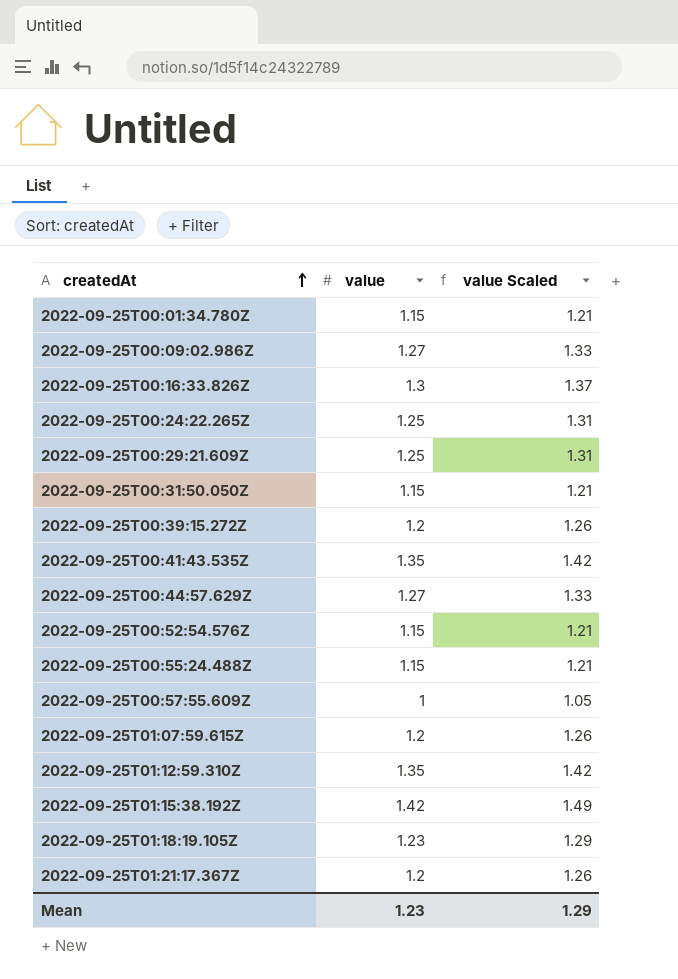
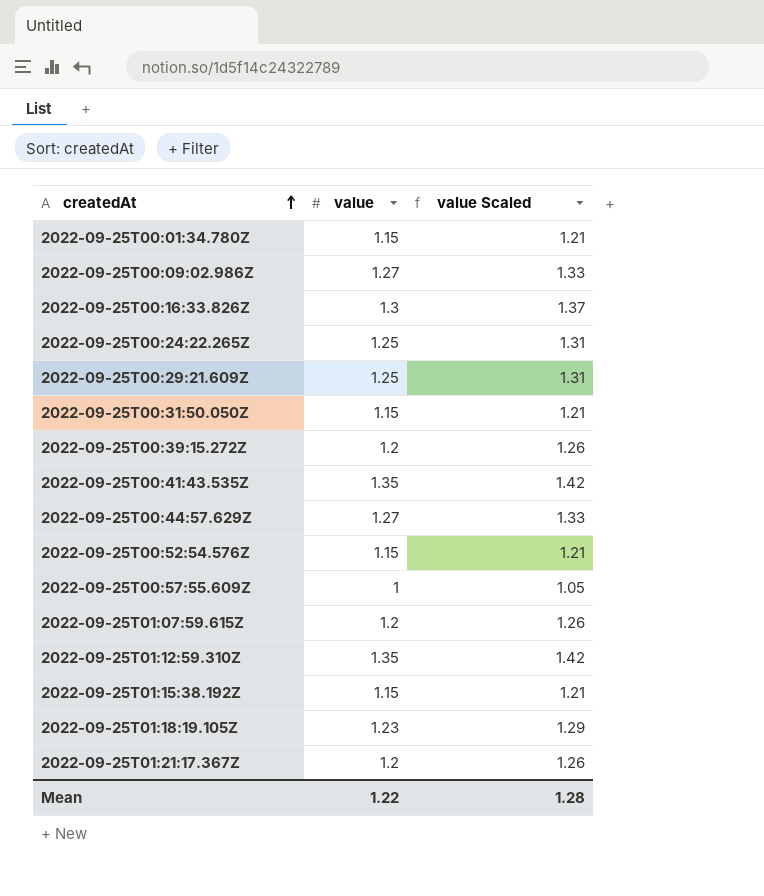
row 2022-09-25T00:55:24.488Z: 1.15 | 1.21 -> none
2022-09-25T01:15:38.192Z | value: 1.42 -> 1.15
2022-09-25T01:15:38.192Z | value Scaled: 1.49 -> 1.21
Mean | value: 1.23 -> 1.22
Mean | value Scaled: 1.29 -> 1.28

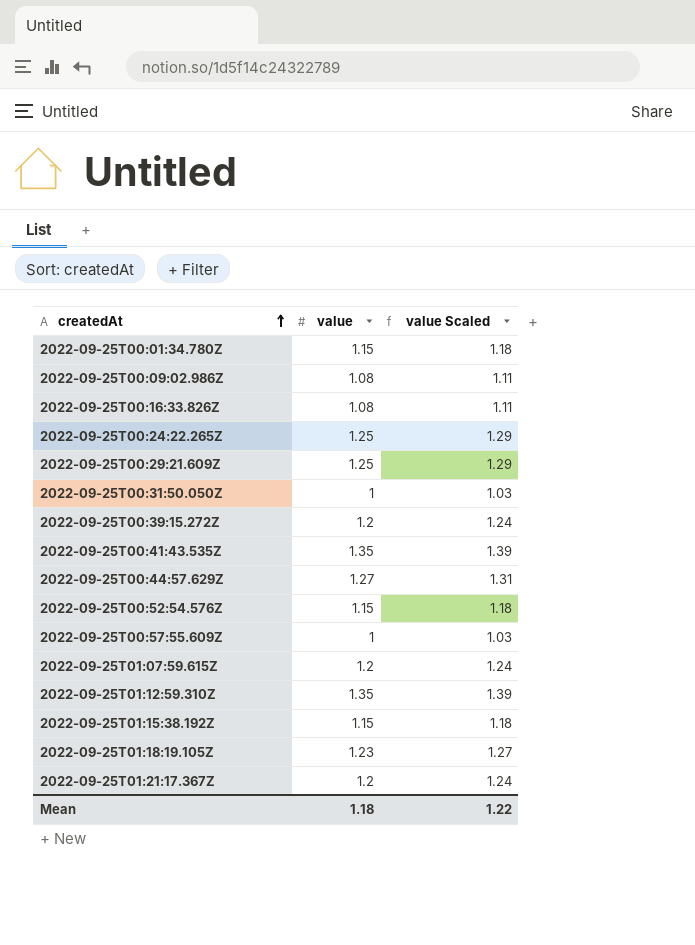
column value Scaled | formula: [value] * 1.05 -> [value] * 1.03
2022-09-25T00:09:02.986Z | value: 1.27 -> 1.08
2022-09-25T00:16:33.826Z | value: 1.3 -> 1.08
2022-09-25T00:31:50.050Z | value: 1.15 -> 1
Mean | value: 1.22 -> 1.18
Mean | value Scaled: 1.28 -> 1.22

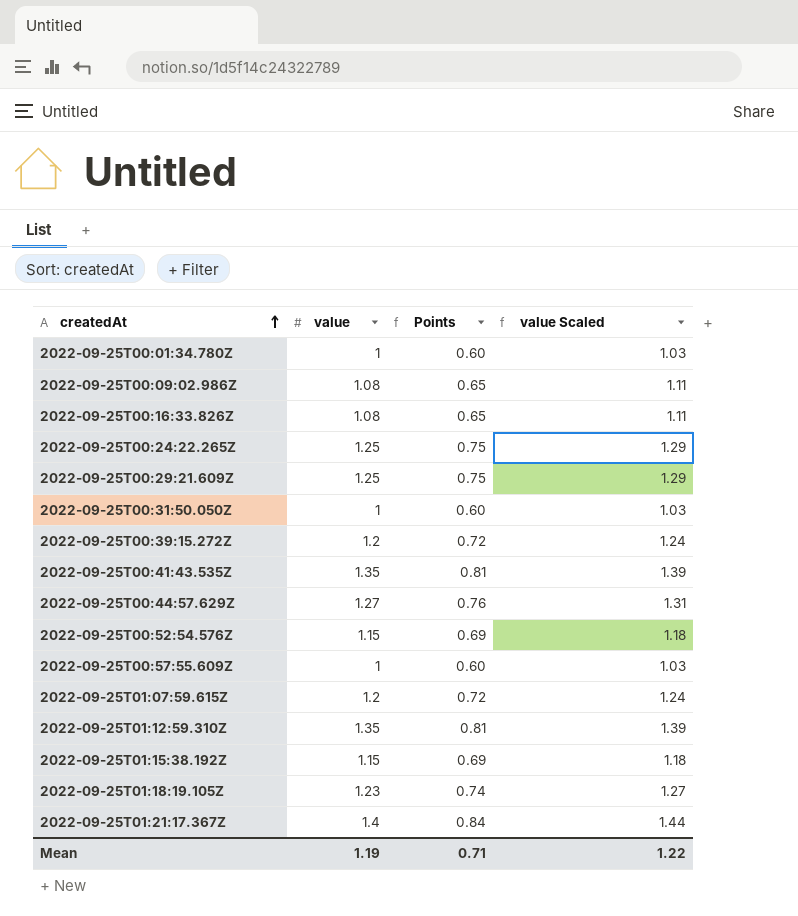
column Points | formula: none -> [value] * 0.6
2022-09-25T00:01:34.780Z | value: 1.15 -> 1
2022-09-25T00:01:34.780Z | value Scaled: 1.18 -> 1.03
2022-09-25T01:21:17.367Z | value: 1.2 -> 1.4
2022-09-25T01:21:17.367Z | value Scaled: 1.24 -> 1.44
Mean | value: 1.18 -> 1.19

